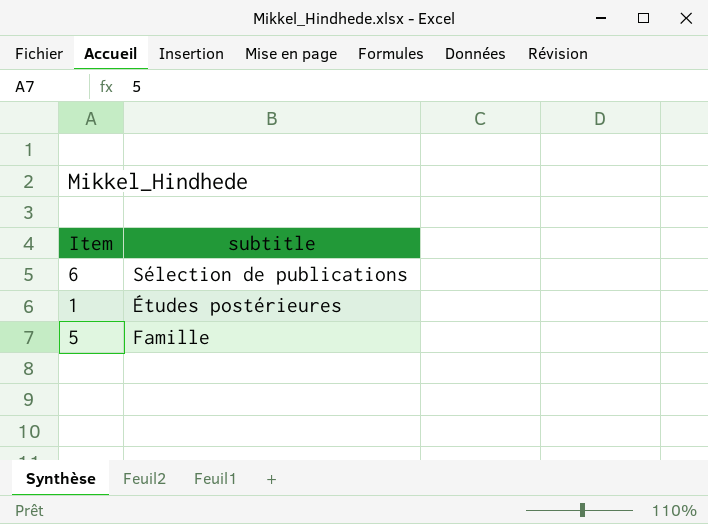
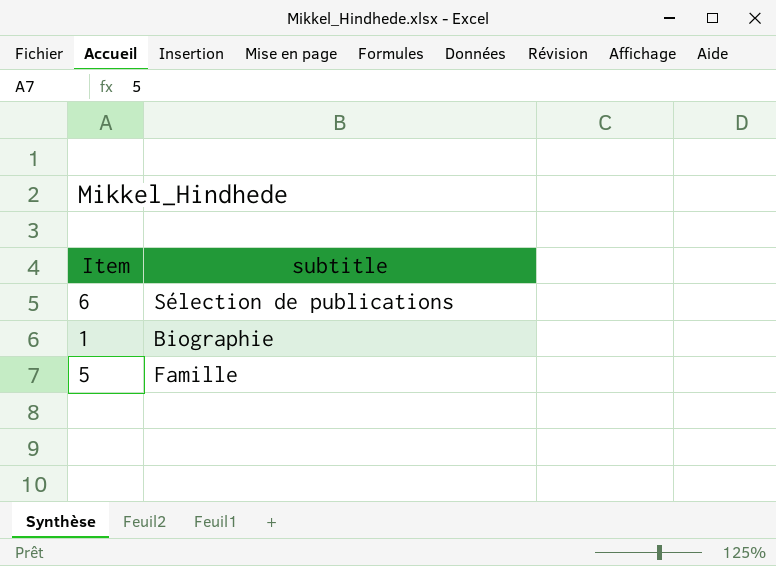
1 | subtitle: Études postérieures -> Biographie

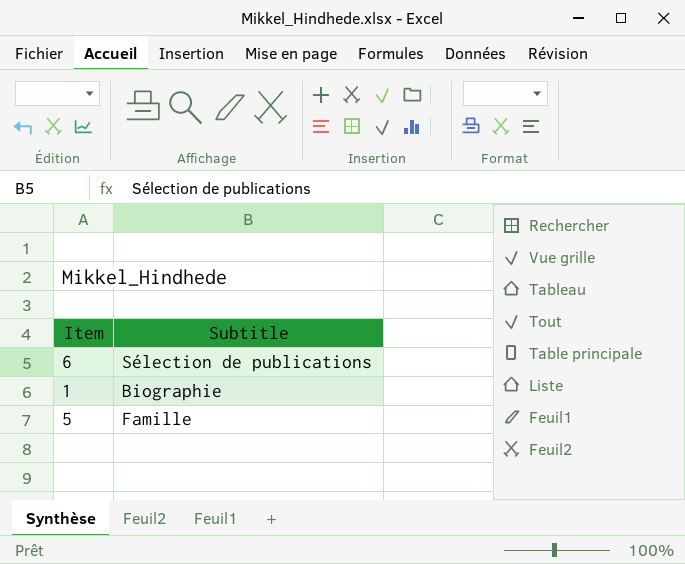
column name: subtitle -> Subtitle

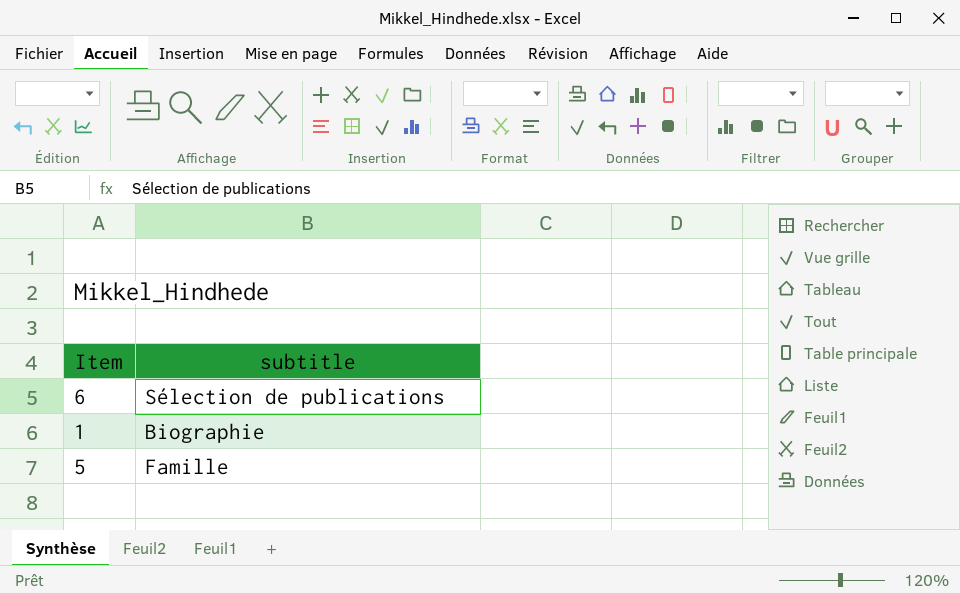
column name: Subtitle -> subtitle

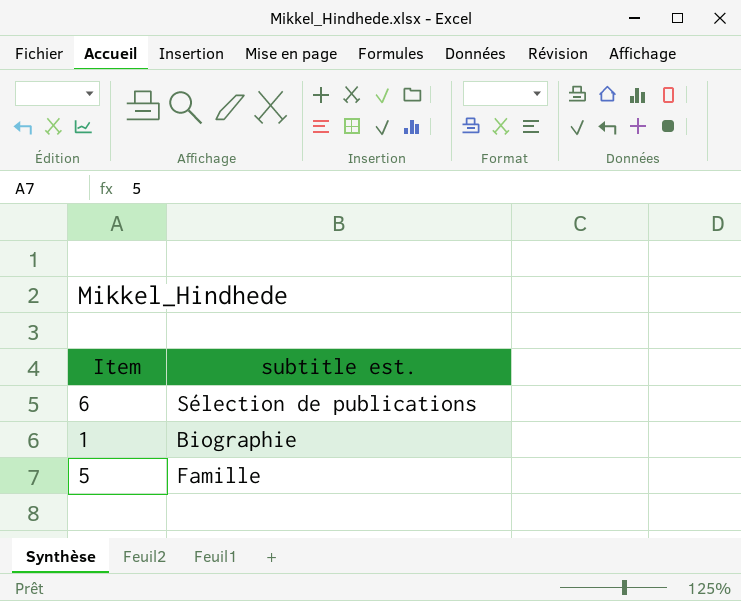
column name: subtitle -> subtitle est.

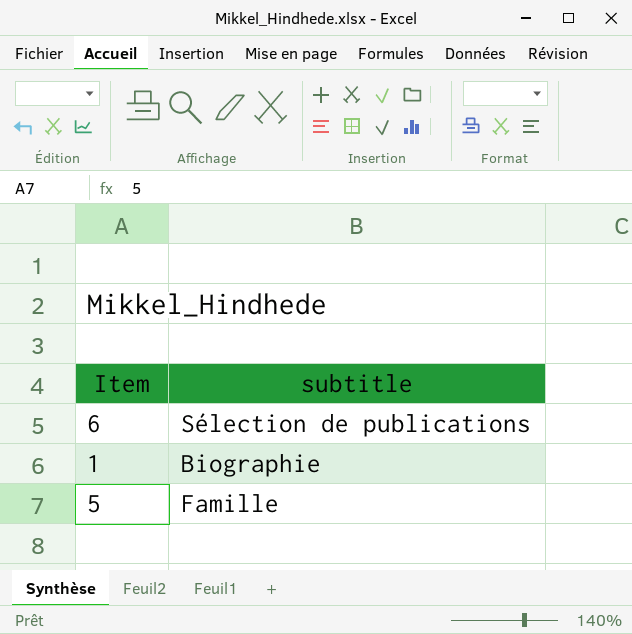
column name: subtitle est. -> subtitle

